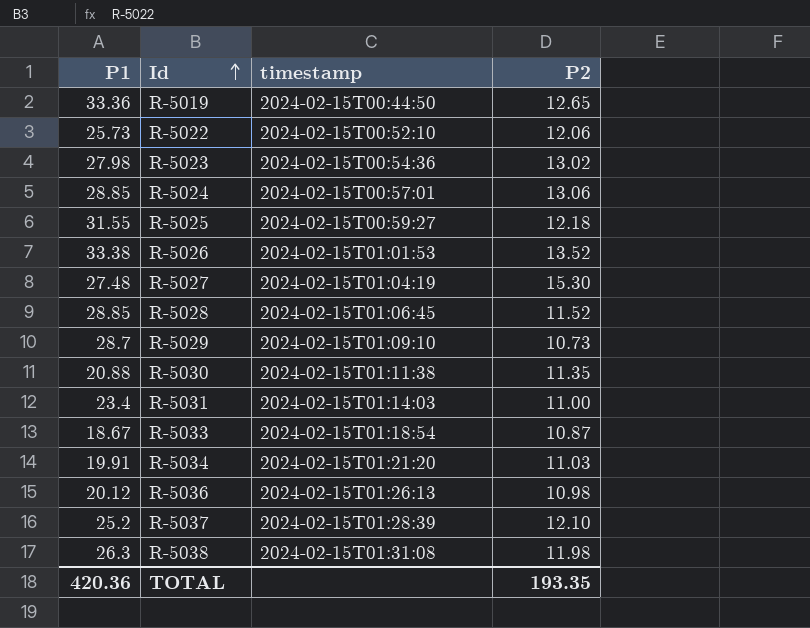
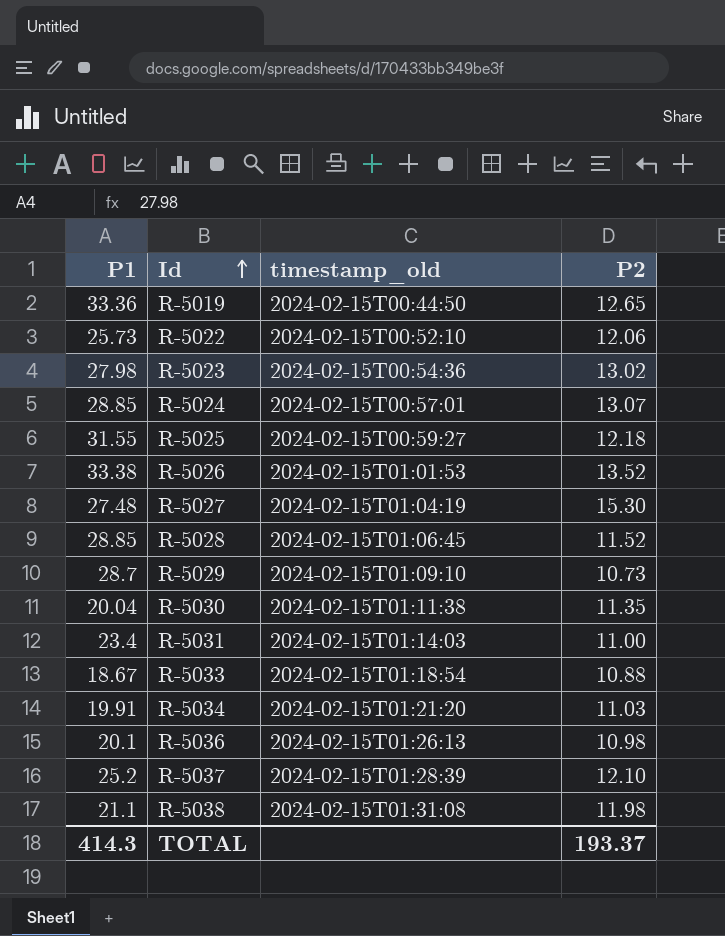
column name: timestamp -> timestamp_old
R-5024 | P2: 13.06 -> 13.07
R-5030 | P1: 20.88 -> 20.04
R-5033 | P2: 10.87 -> 10.88
R-5036 | P1: 20.12 -> 20.1
R-5038 | P1: 26.3 -> 21.1
TOTAL | P1: 420.36 -> 414.3
TOTAL | P2: 193.35 -> 193.37

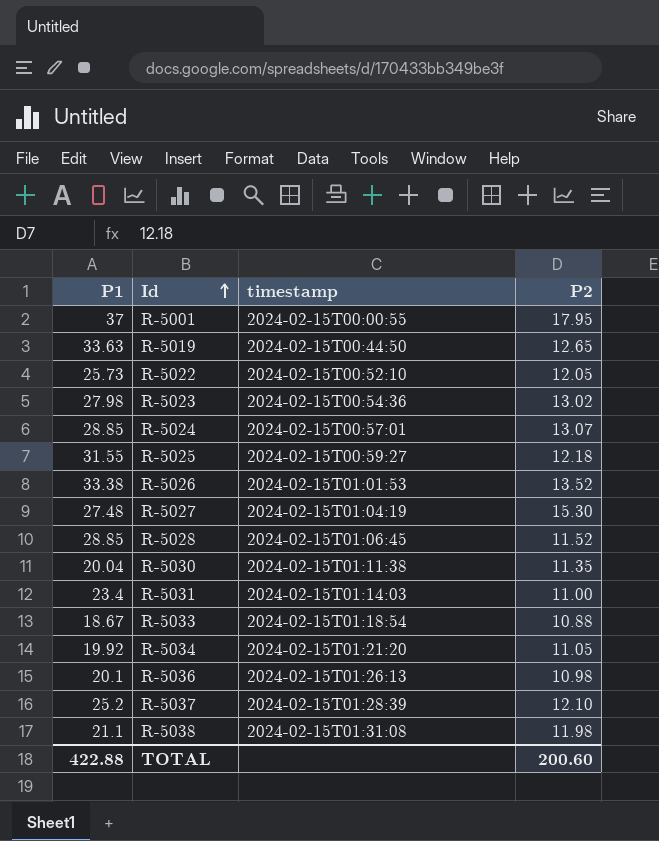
column name: timestamp_old -> timestamp
row R-5029: 28.7 | 2024-02-15T01:09:10 | 10.73 -> none
row R-5001: none -> 37 | 2024-02-15T00:00:55 | 17.95
R-5019 | P1: 33.36 -> 33.63
R-5022 | P2: 12.06 -> 12.05
R-5034 | P1: 19.91 -> 19.92
R-5034 | P2: 11.03 -> 11.05
TOTAL | P1: 414.3 -> 422.88
TOTAL | P2: 193.37 -> 200.60

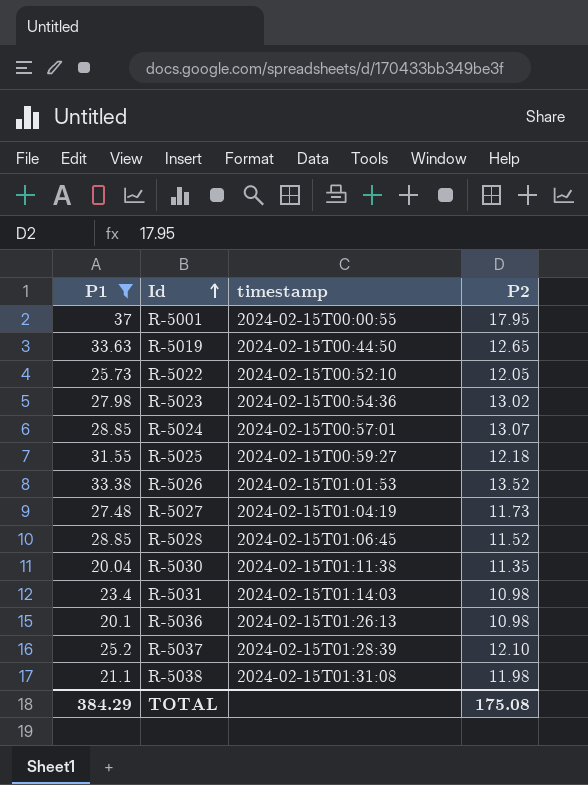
filter: none -> P1 >= 20.04
R-5027 | P2: 15.30 -> 11.73
R-5031 | P2: 11.00 -> 10.98
TOTAL | P1: 422.88 -> 384.29
TOTAL | P2: 200.60 -> 175.08

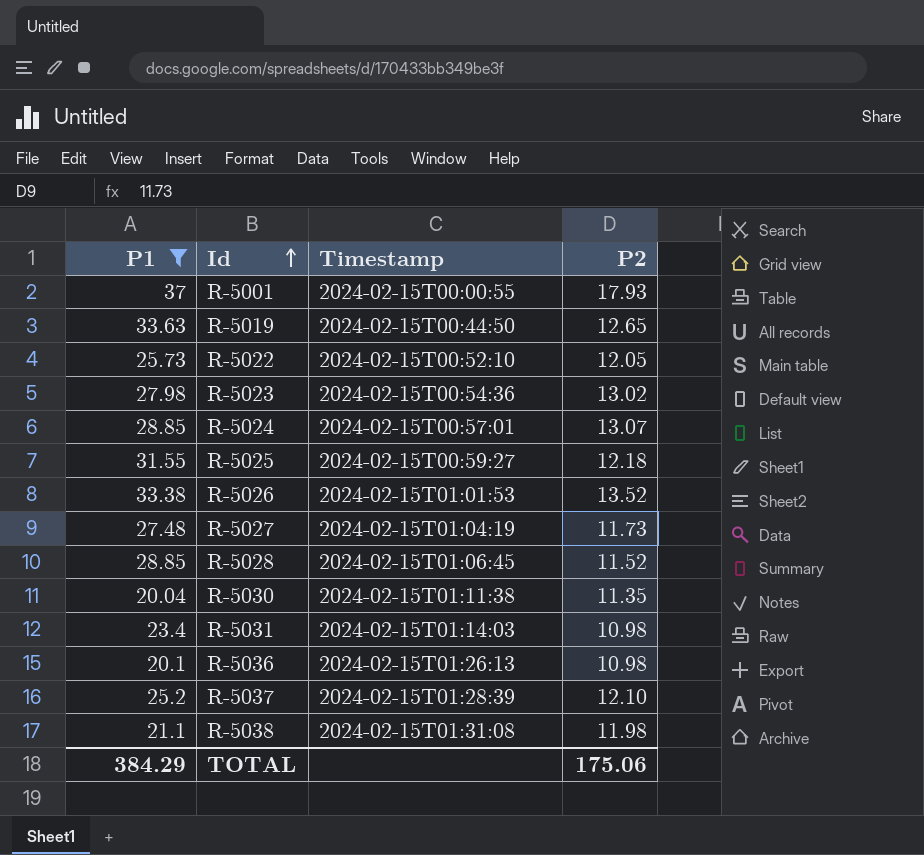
column name: timestamp -> Timestamp
R-5001 | P2: 17.95 -> 17.93
TOTAL | P2: 175.08 -> 175.06

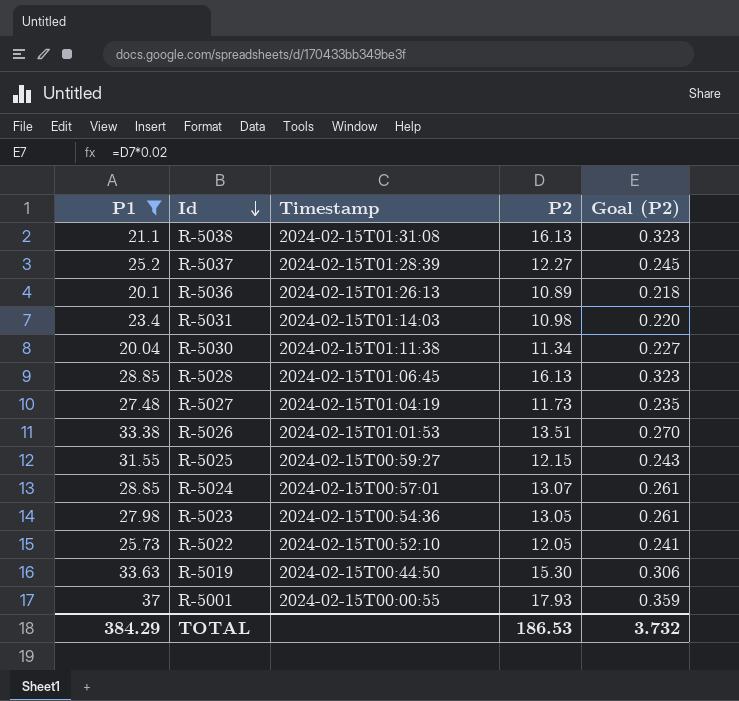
row order: Id ascending -> Id descending
column Goal (P2) | formula: none -> [P2] * 0.02
R-5038 | P2: 11.98 -> 16.13
R-5037 | P2: 12.10 -> 12.27
R-5036 | P2: 10.98 -> 10.89
R-5030 | P2: 11.35 -> 11.34
R-5028 | P2: 11.52 -> 16.13
R-5026 | P2: 13.52 -> 13.51
R-5025 | P2: 12.18 -> 12.15
R-5023 | P2: 13.02 -> 13.05
R-5019 | P2: 12.65 -> 15.30
TOTAL | P2: 175.06 -> 186.53

